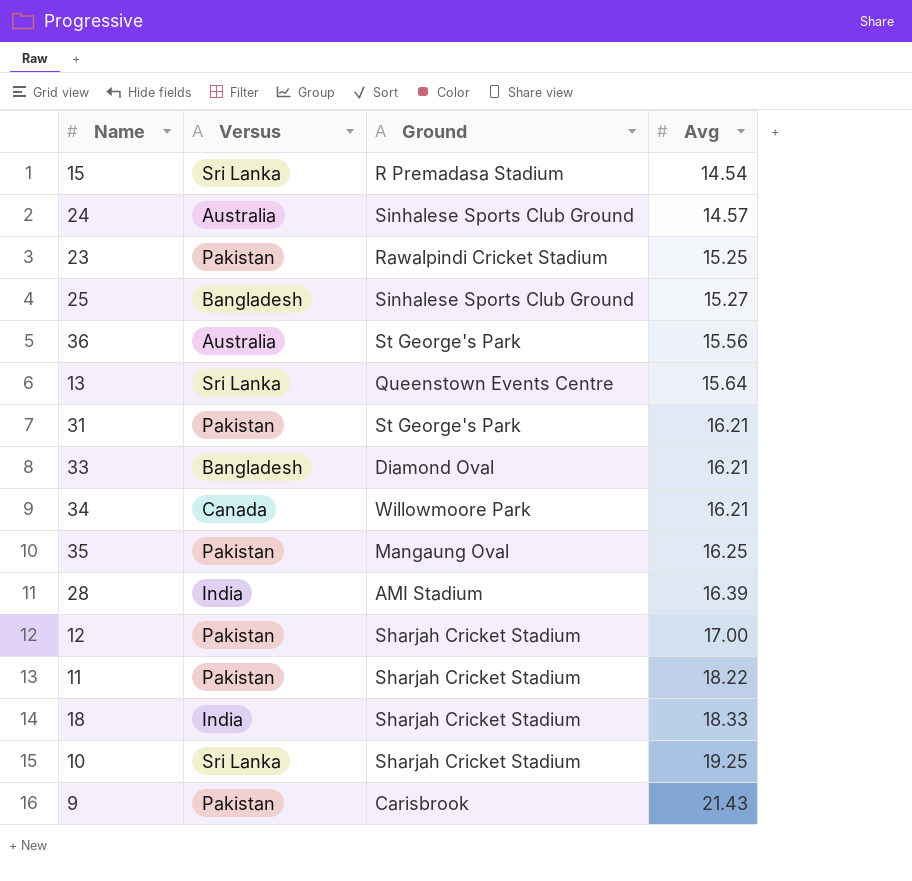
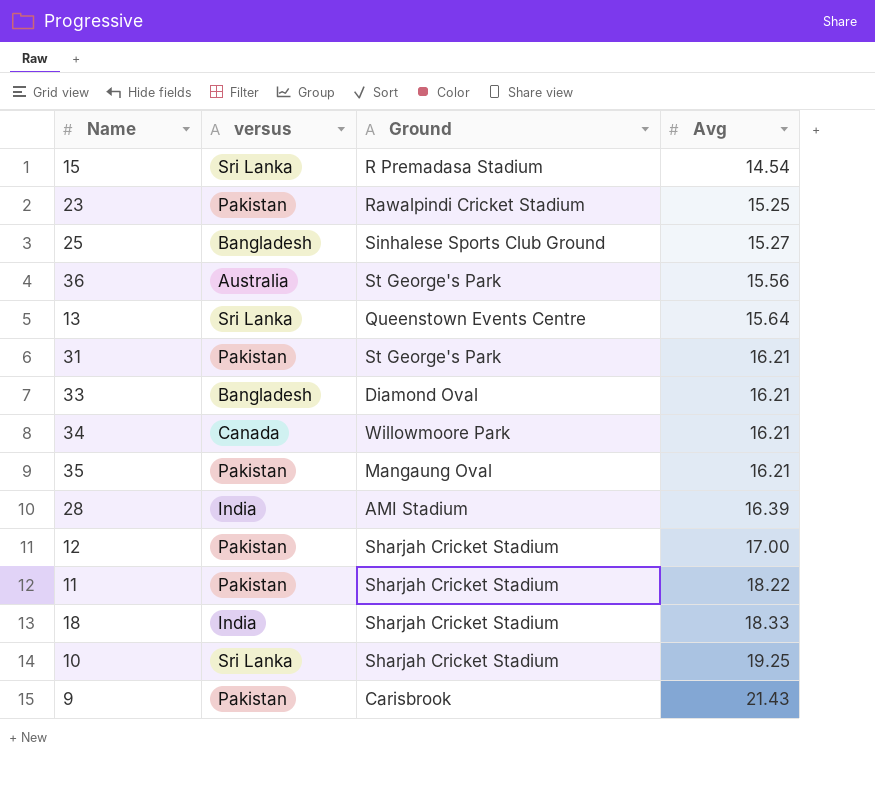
column name: Versus -> versus
row 24: Australia | Sinhalese Sports Club Ground | 14.57 -> none
35 | Avg: 16.25 -> 16.21

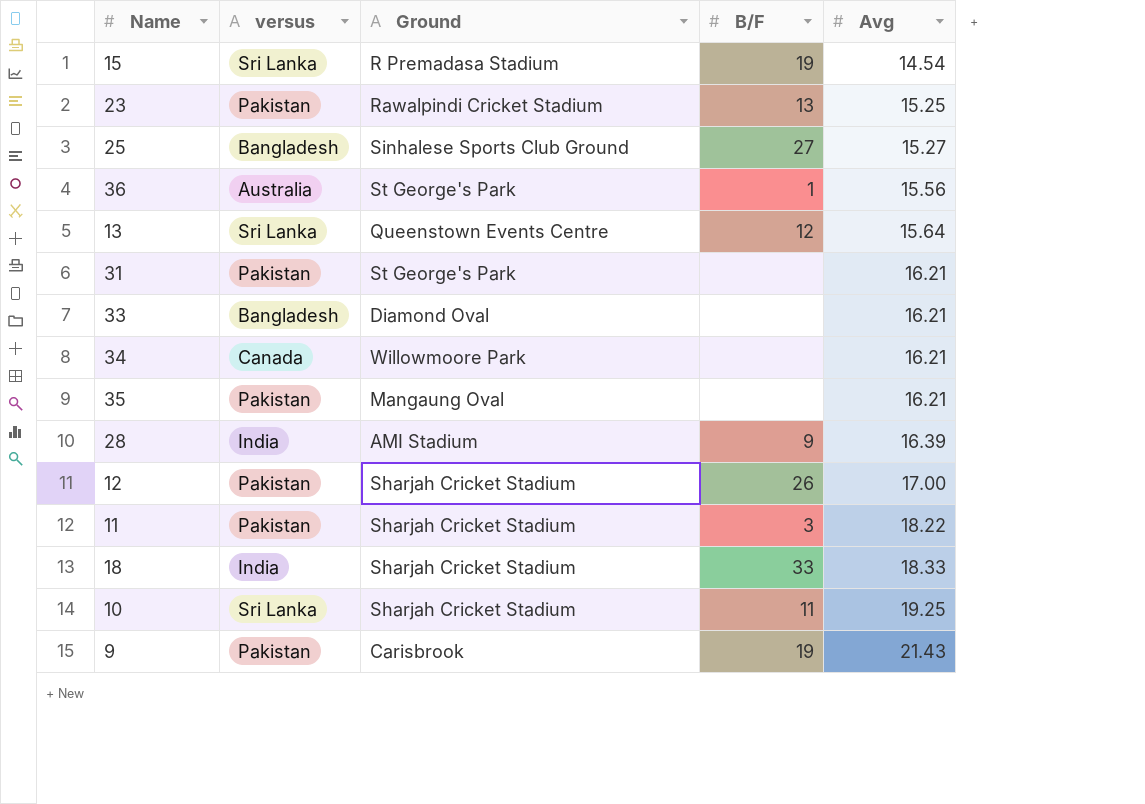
column B/F | position: none -> 4

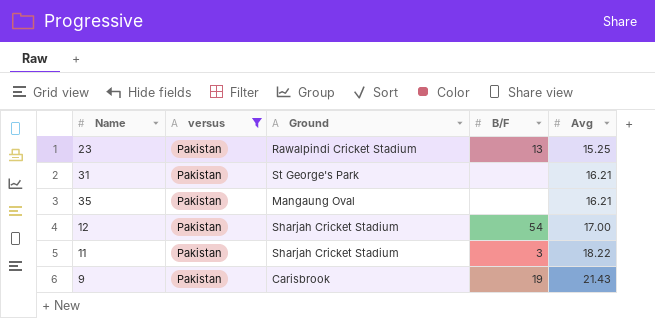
filter: none -> versus = Pakistan
12 | B/F: 26 -> 54

